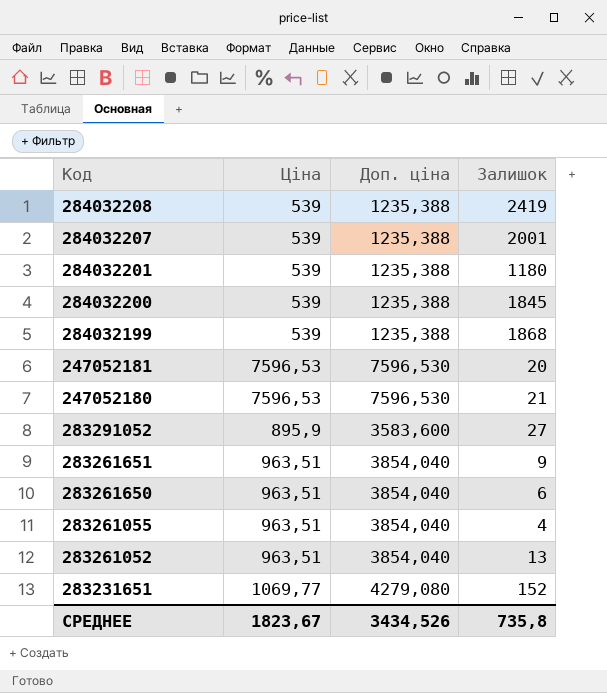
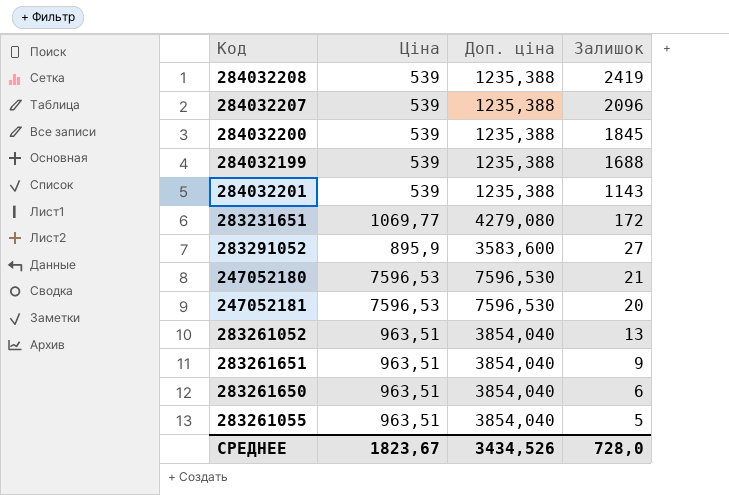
row order: none -> Залишок descending
284032207 | Залишок: 2001 -> 2096
284032199 | Залишок: 1868 -> 1688
284032201 | Залишок: 1180 -> 1143
283231651 | Залишок: 152 -> 172
283261055 | Залишок: 4 -> 5
СРЕДНЕЕ | Залишок: 735,8 -> 728,0

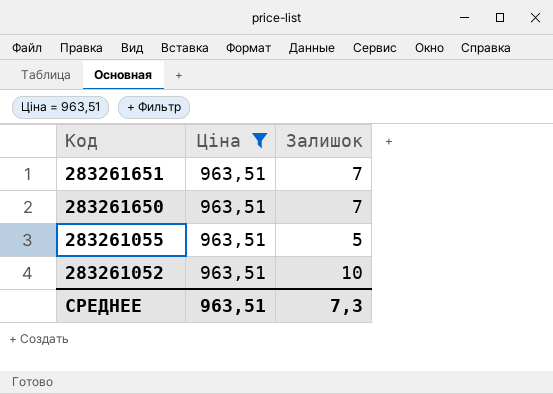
filter: none -> Ціна = 963,51
row order: Залишок descending -> Код descending
column Доп. ціна | position: 3 -> none
283261651 | Залишок: 9 -> 7
283261650 | Залишок: 6 -> 7
283261052 | Залишок: 13 -> 10
СРЕДНЕЕ | Ціна: 1823,67 -> 963,51
СРЕДНЕЕ | Залишок: 728,0 -> 7,3

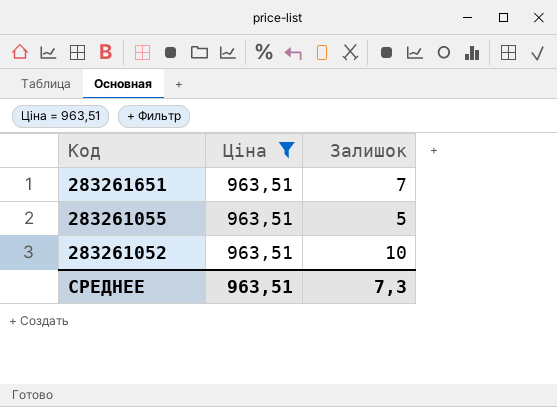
row 283261650: 963,51 | 7 -> none

